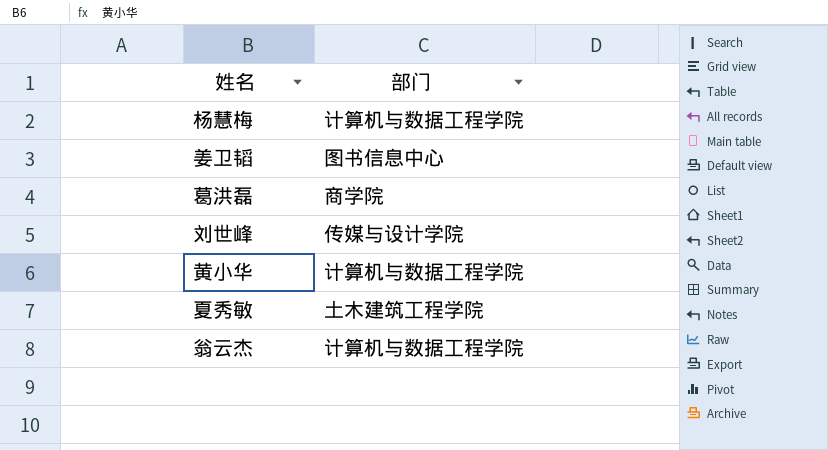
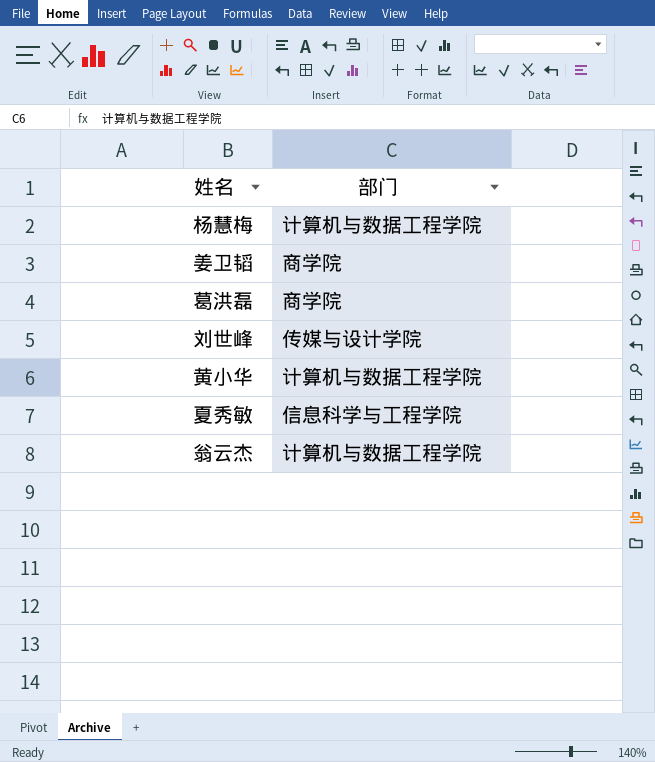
姜卫韬 | 部门: 图书信息中心 -> 商学院
夏秀敏 | 部门: 土木建筑工程学院 -> 信息科学与工程学院

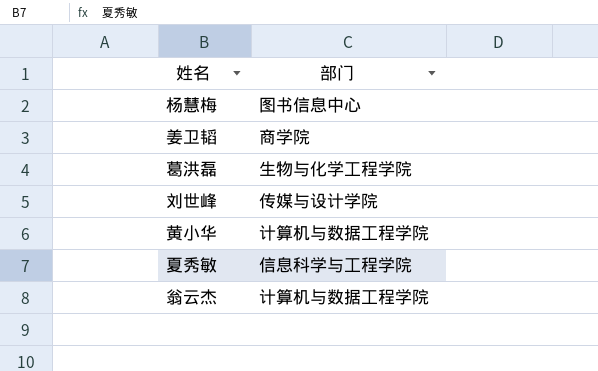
杨慧梅 | 部门: 计算机与数据工程学院 -> 图书信息中心
葛洪磊 | 部门: 商学院 -> 生物与化学工程学院

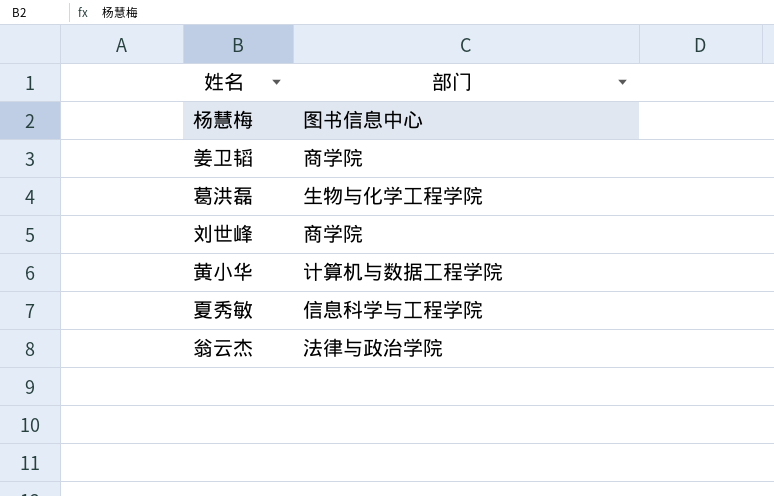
刘世峰 | 部门: 传媒与设计学院 -> 商学院
翁云杰 | 部门: 计算机与数据工程学院 -> 法律与政治学院

